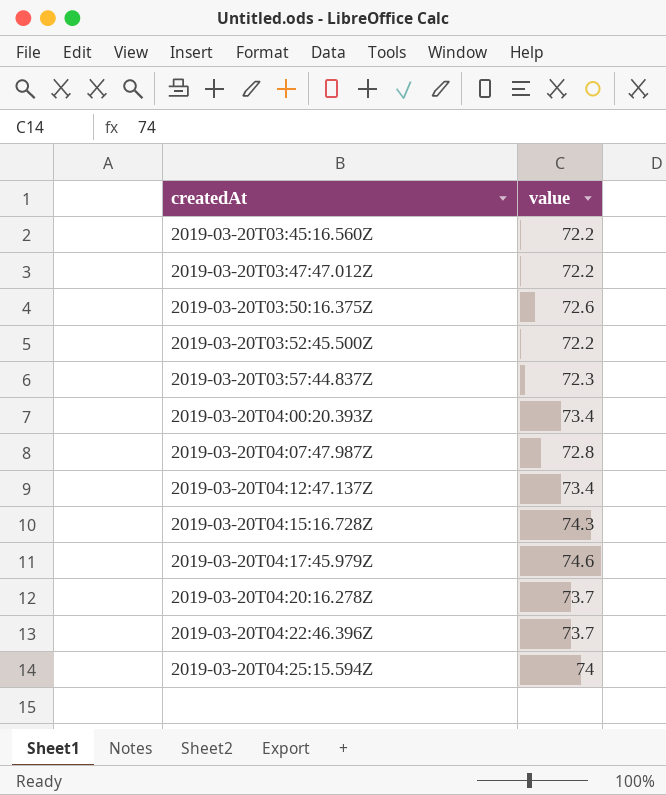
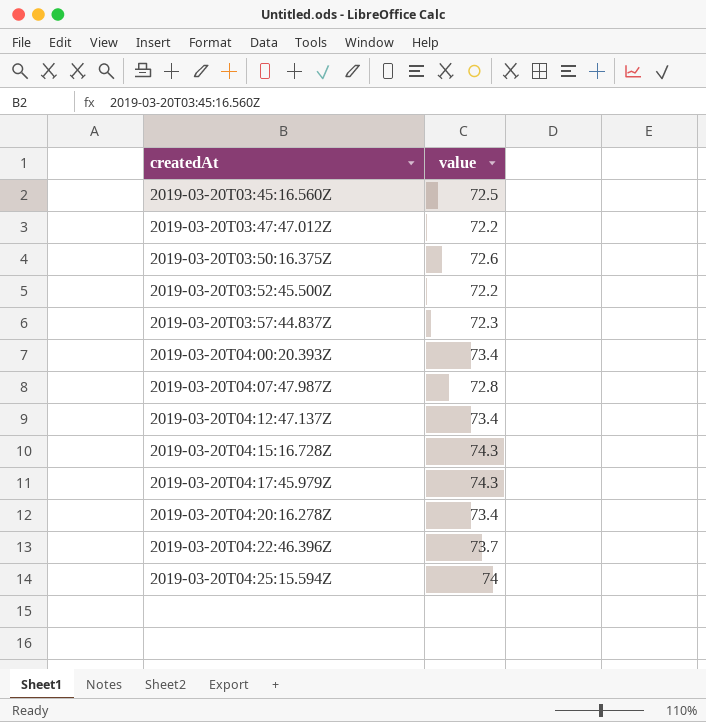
2019-03-20T03:45:16.560Z | value: 72.2 -> 72.5
2019-03-20T04:17:45.979Z | value: 74.6 -> 74.3
2019-03-20T04:20:16.278Z | value: 73.7 -> 73.4

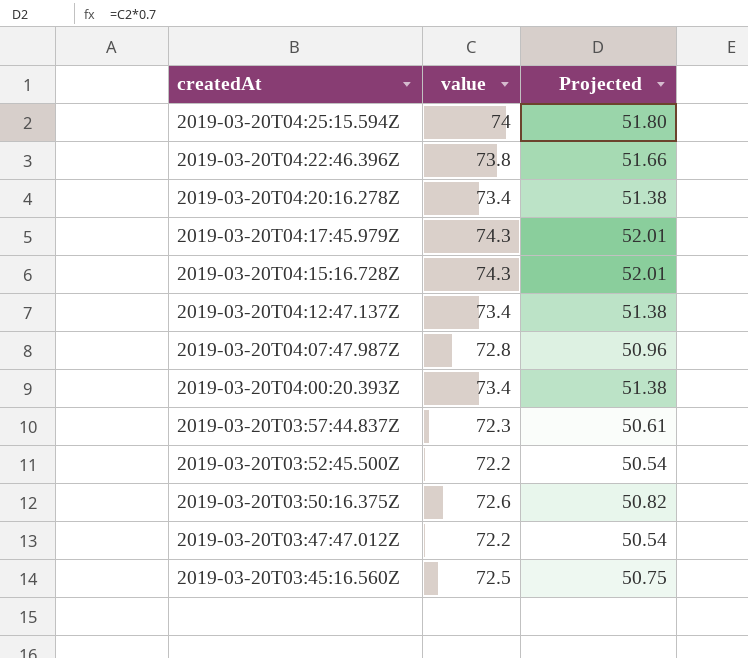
row order: createdAt ascending -> createdAt descending
column Projected | formula: none -> [value] * 0.7
2019-03-20T04:22:46.396Z | value: 73.7 -> 73.8

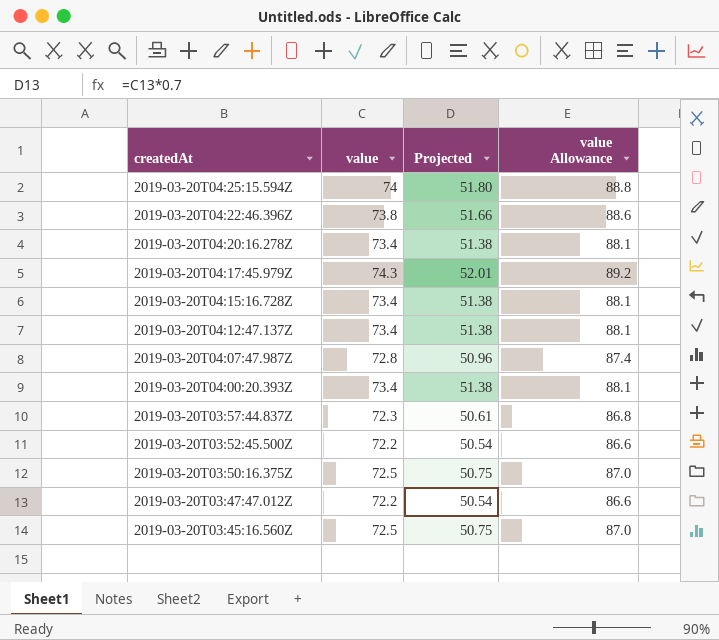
column value Allowance | formula: none -> [value] * 1.2
2019-03-20T04:15:16.728Z | value: 74.3 -> 73.4
2019-03-20T04:15:16.728Z | Projected: 52.01 -> 51.38
2019-03-20T03:50:16.375Z | value: 72.6 -> 72.5
2019-03-20T03:50:16.375Z | Projected: 50.82 -> 50.75

